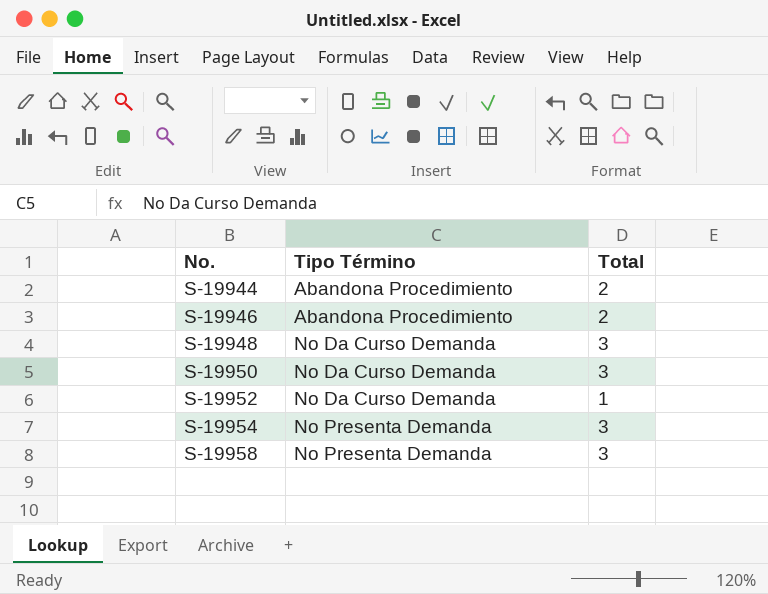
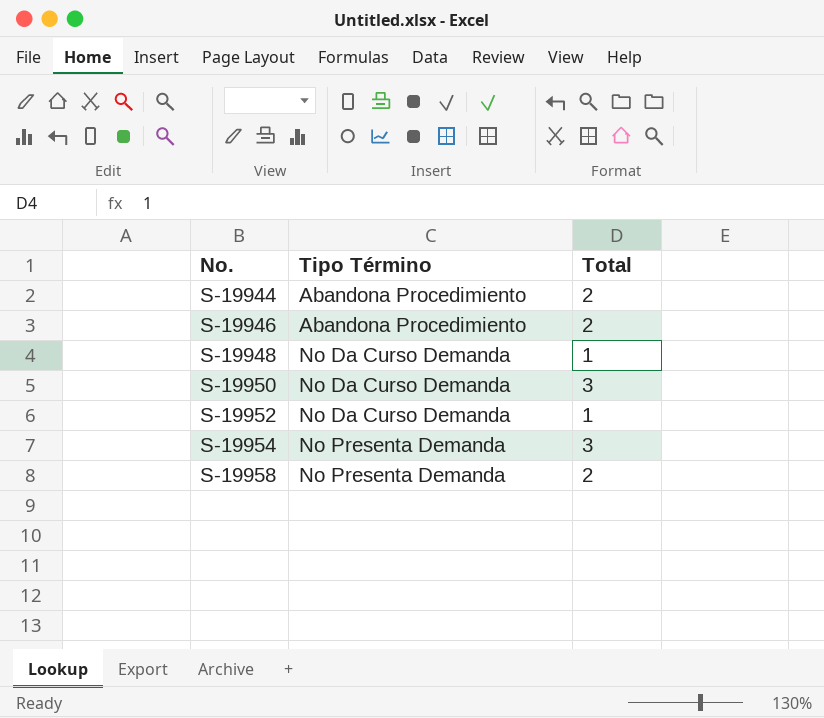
S-19948 | Total: 3 -> 1
S-19958 | Total: 3 -> 2

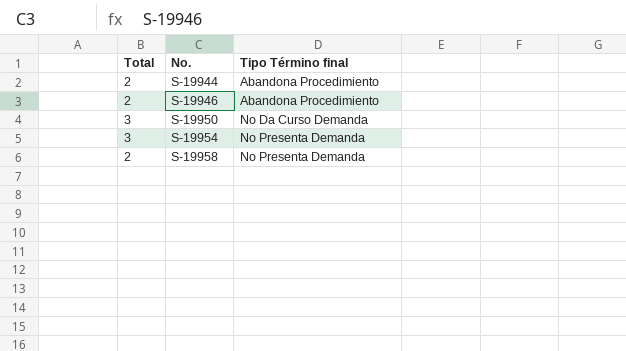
column Total | position: 3 -> 1
column name: Tipo Término -> Tipo Término final
row S-19948: No Da Curso Demanda | 1 -> none
row S-19952: No Da Curso Demanda | 1 -> none

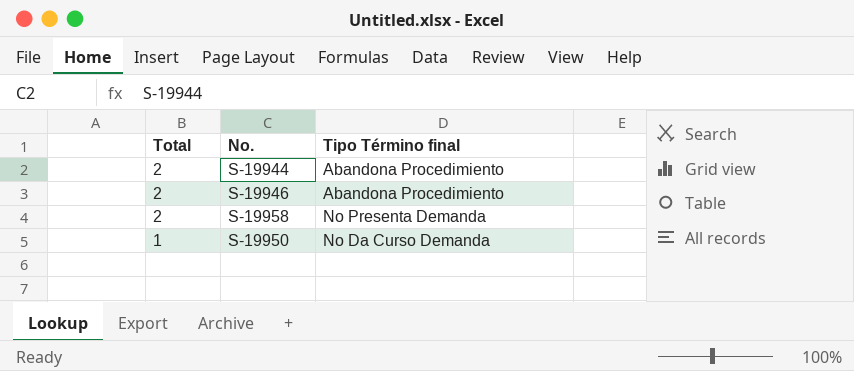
row order: No. ascending -> Total descending
row S-19954: 3 | No Presenta Demanda -> none
S-19950 | Total: 3 -> 1

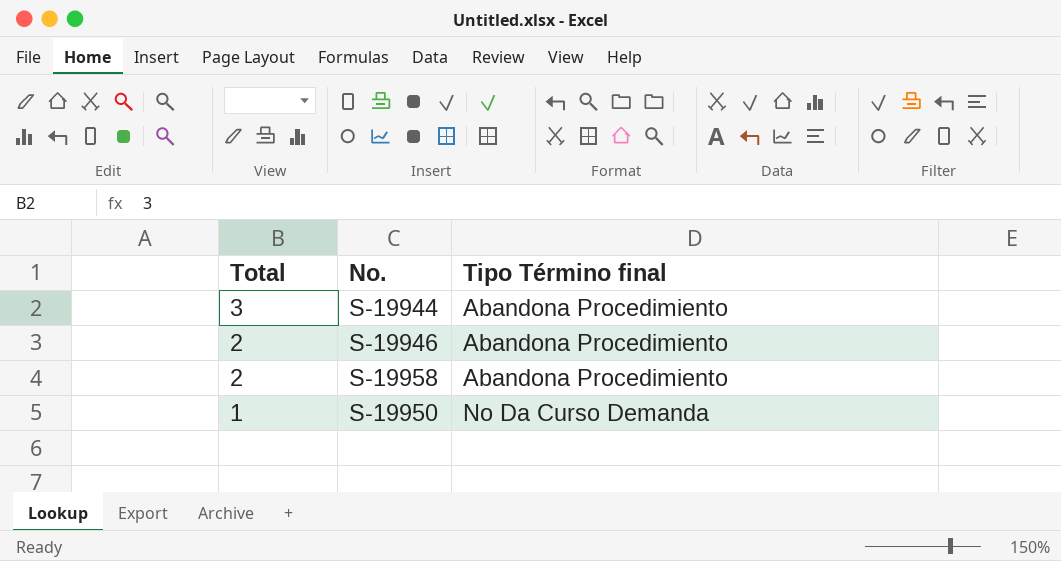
S-19944 | Total: 2 -> 3
S-19958 | Tipo Término final: No Presenta Demanda -> Abandona Procedimiento

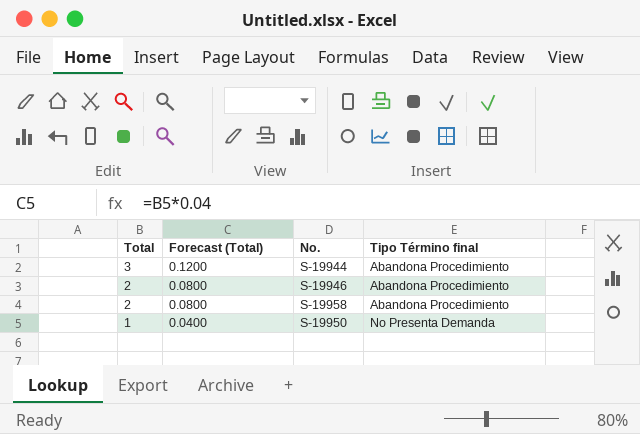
column Forecast (Total) | formula: none -> [Total] * 0.04
S-19950 | Tipo Término final: No Da Curso Demanda -> No Presenta Demanda

